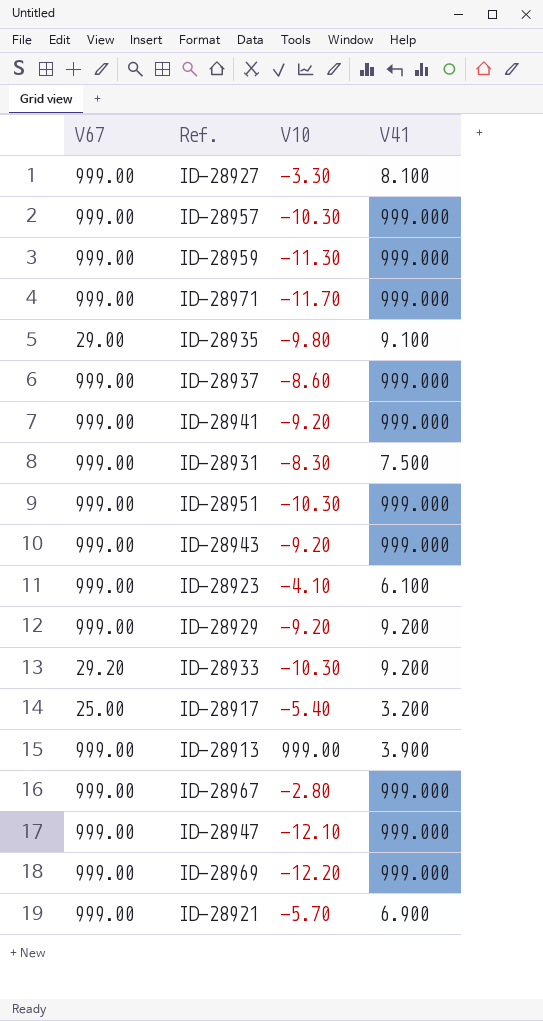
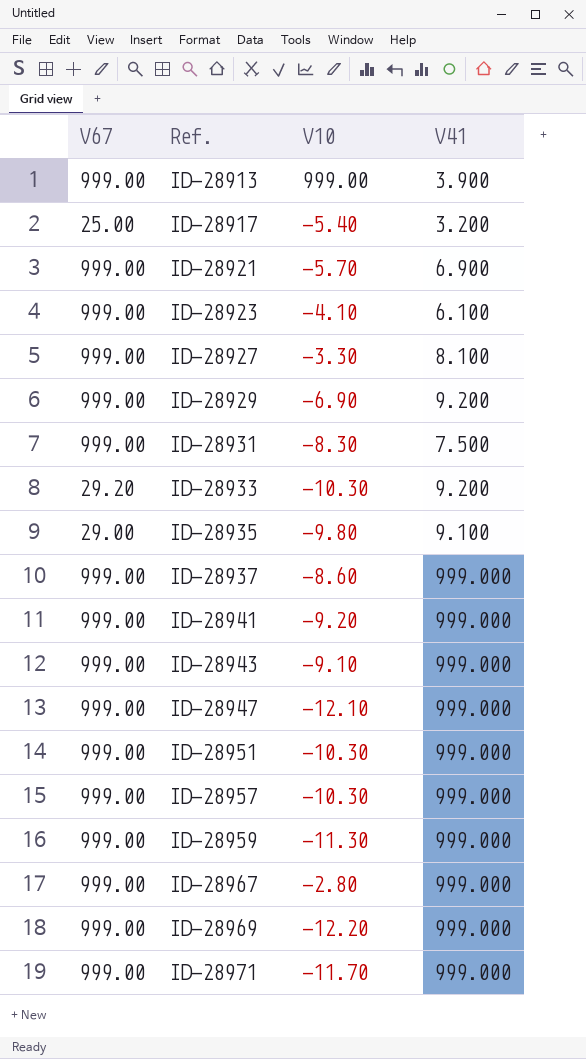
row order: none -> Ref. ascending
ID-28929 | V10: -9.20 -> -6.90
ID-28943 | V10: -9.20 -> -9.10

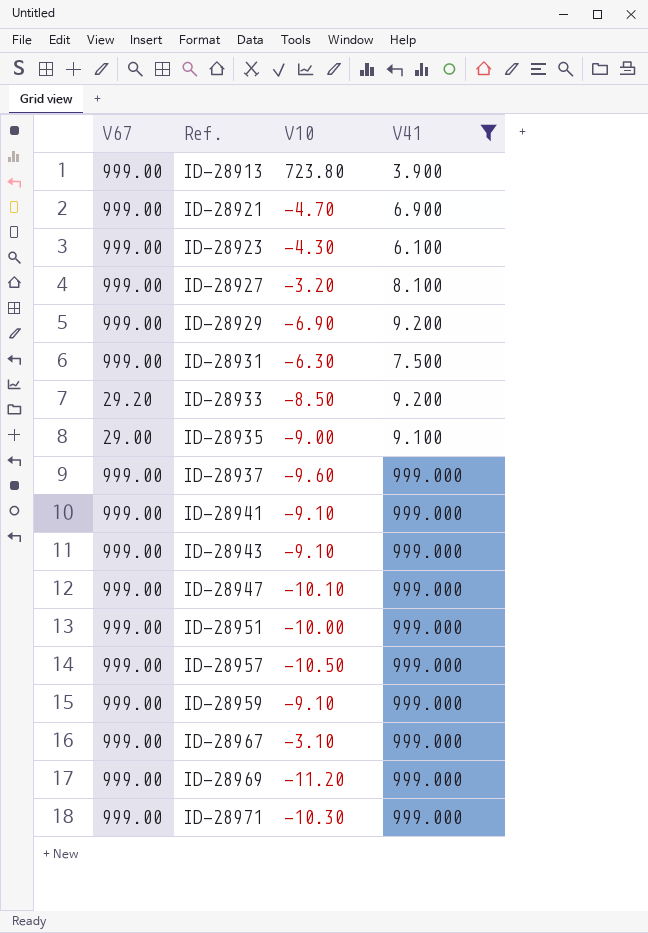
filter: none -> V41 != 3.200
ID-28913 | V10: 999.00 -> 723.80
ID-28921 | V10: -5.70 -> -4.70
ID-28923 | V10: -4.10 -> -4.30
ID-28927 | V10: -3.30 -> -3.20
ID-28931 | V10: -8.30 -> -6.30
ID-28933 | V10: -10.30 -> -8.50
ID-28935 | V10: -9.80 -> -9.00
ID-28937 | V10: -8.60 -> -9.60
ID-28941 | V10: -9.20 -> -9.10
ID-28947 | V10: -12.10 -> -10.10
ID-28951 | V10: -10.30 -> -10.00
ID-28957 | V10: -10.30 -> -10.50
ID-28959 | V10: -11.30 -> -9.10
ID-28967 | V10: -2.80 -> -3.10
ID-28969 | V10: -12.20 -> -11.20
ID-28971 | V10: -11.70 -> -10.30

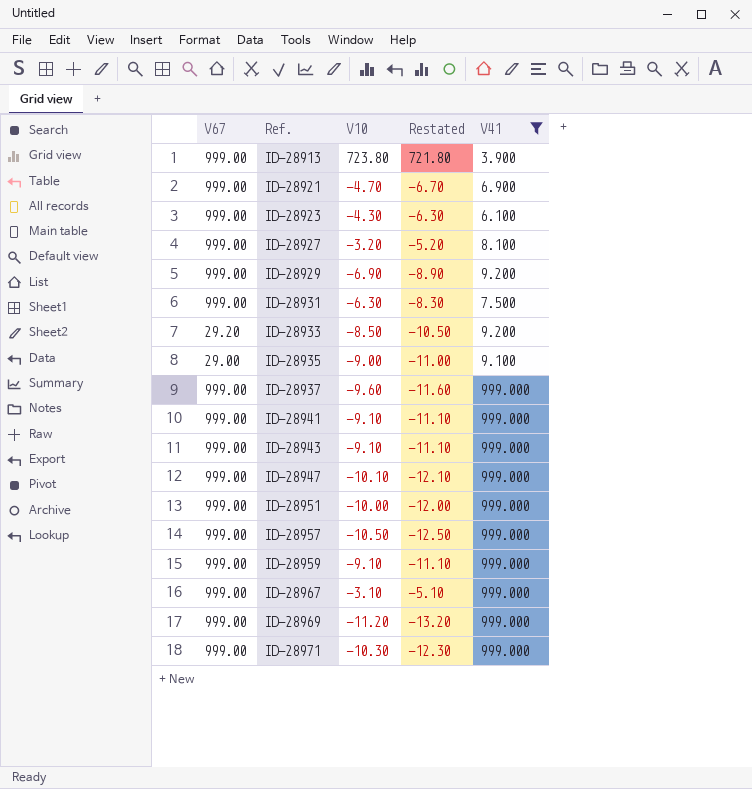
column Restated | formula: none -> [V10] - 2

